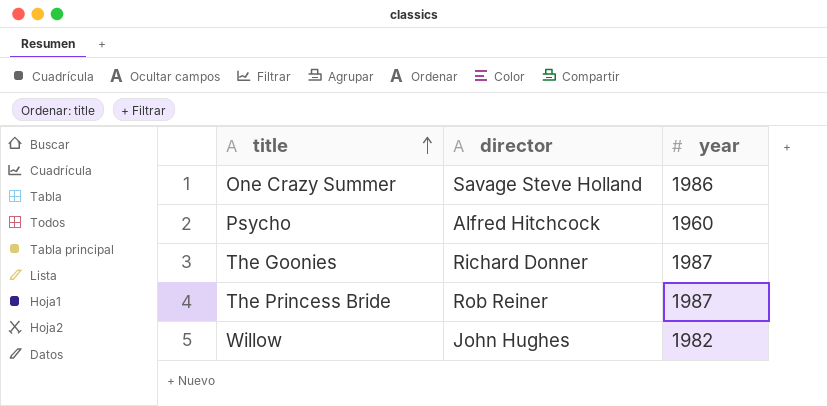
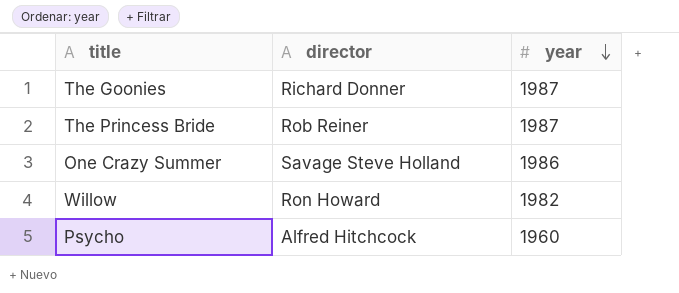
row order: title ascending -> year descending
Willow | director: John Hughes -> Ron Howard

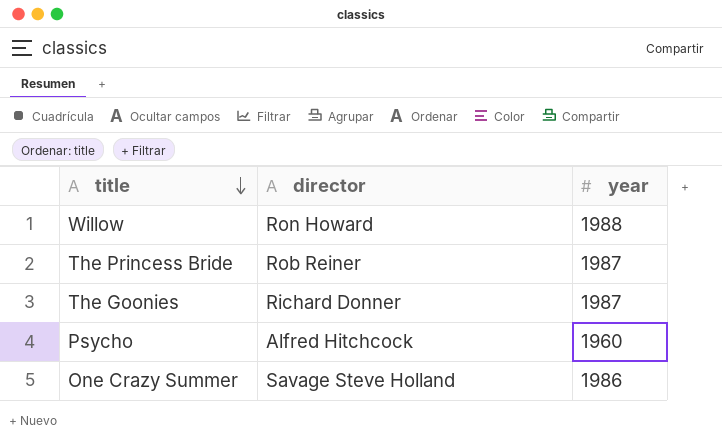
row order: year descending -> title descending
Willow | year: 1982 -> 1988

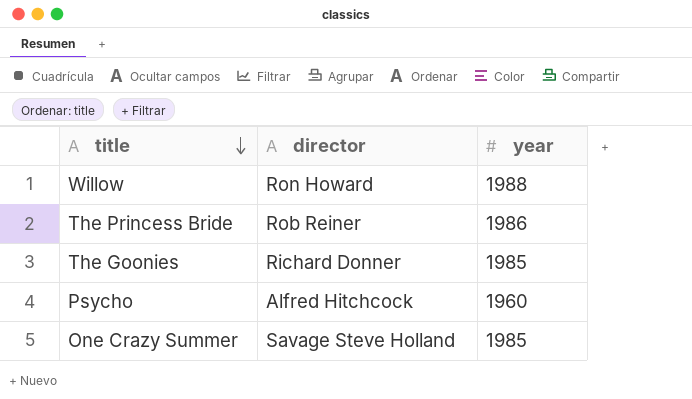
The Princess Bride | year: 1987 -> 1986
The Goonies | year: 1987 -> 1985
One Crazy Summer | year: 1986 -> 1985

